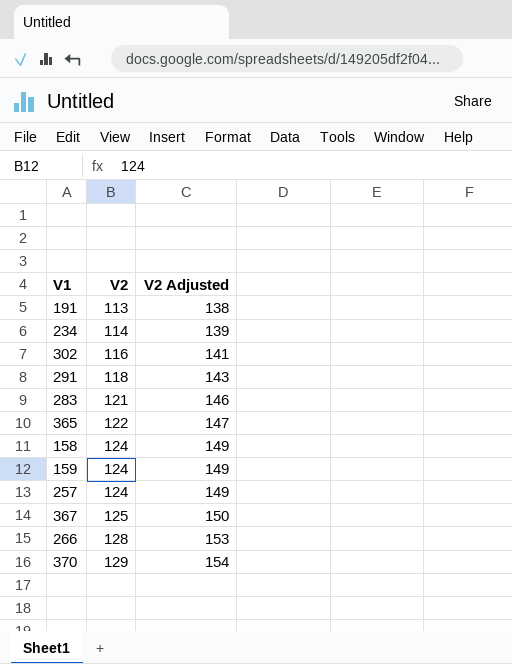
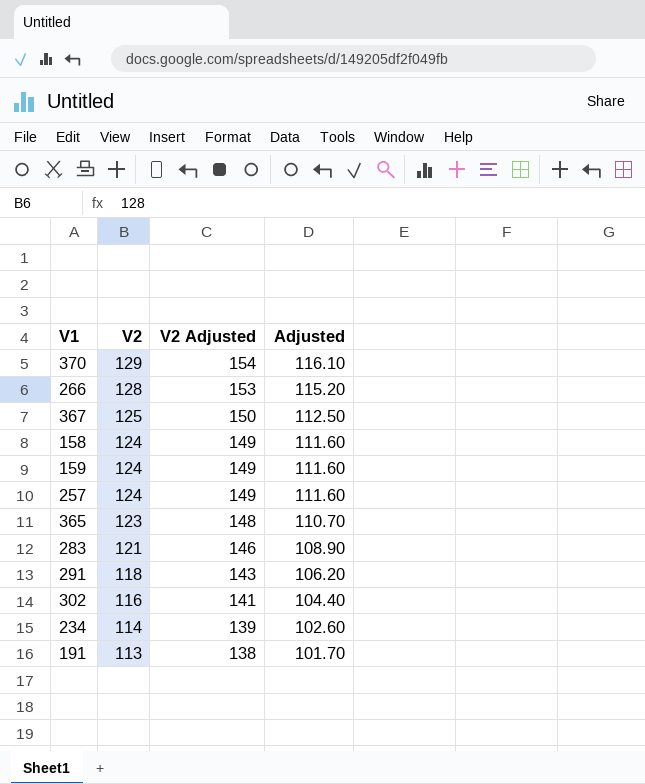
row order: V2 ascending -> V2 descending
column Adjusted | formula: none -> [V2] * 0.9
365 | V2: 122 -> 123
365 | V2 Adjusted: 147 -> 148

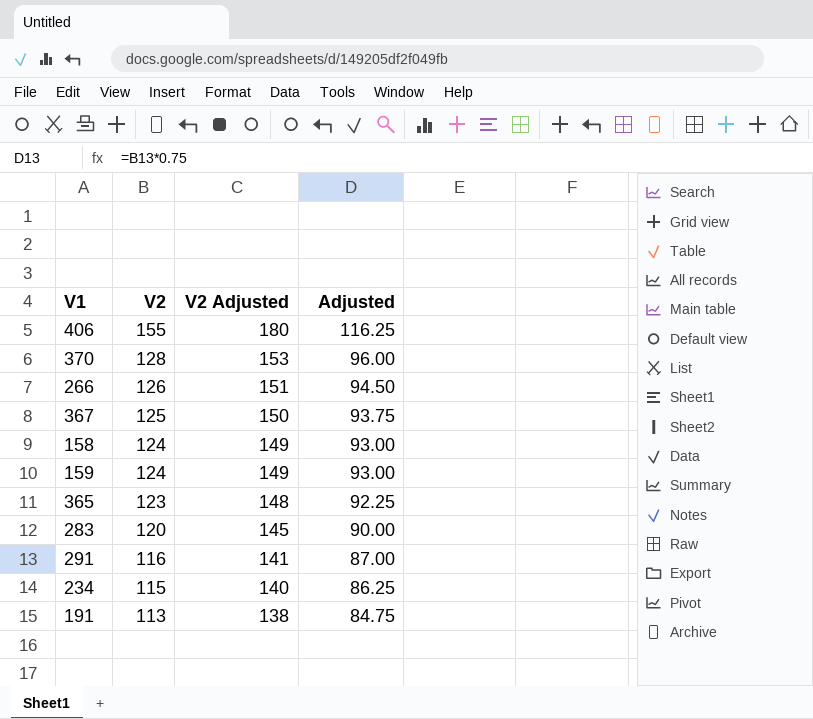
column Adjusted | formula: [V2] * 0.9 -> [V2] * 0.75
row 257: 124 | 149 | 111.60 -> none
row 302: 116 | 141 | 104.40 -> none
row 406: none -> 155 | 180 | 116.25
370 | V2: 129 -> 128
370 | V2 Adjusted: 154 -> 153
266 | V2: 128 -> 126
266 | V2 Adjusted: 153 -> 151
283 | V2: 121 -> 120
283 | V2 Adjusted: 146 -> 145
291 | V2: 118 -> 116
291 | V2 Adjusted: 143 -> 141
234 | V2: 114 -> 115
234 | V2 Adjusted: 139 -> 140

